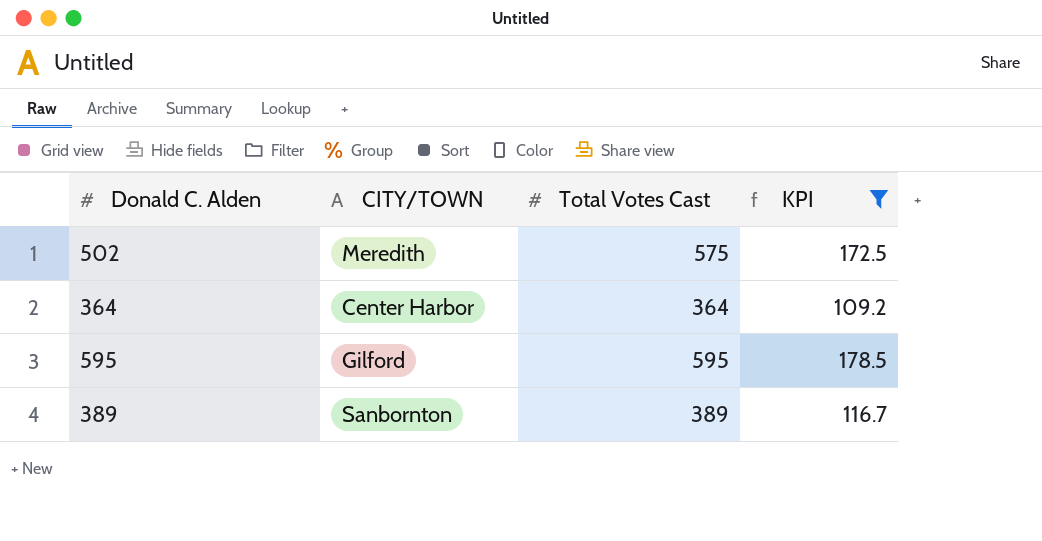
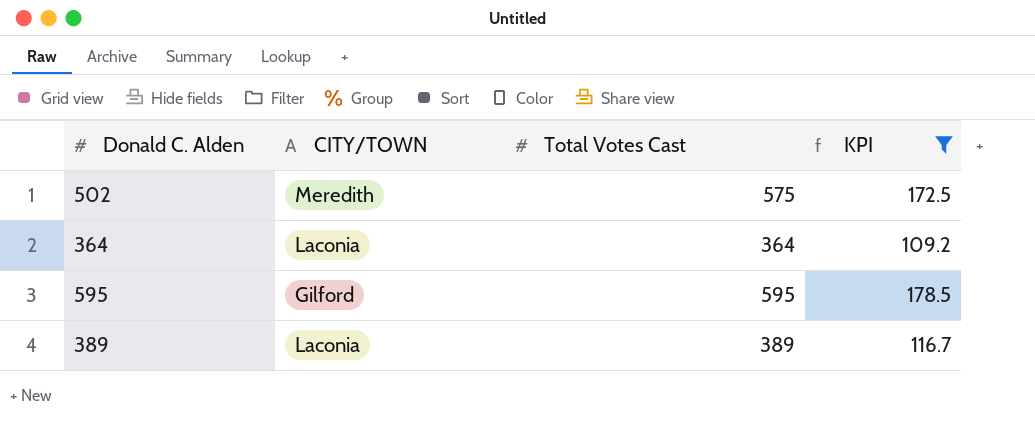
364 | CITY/TOWN: Center Harbor -> Laconia
389 | CITY/TOWN: Sanbornton -> Laconia

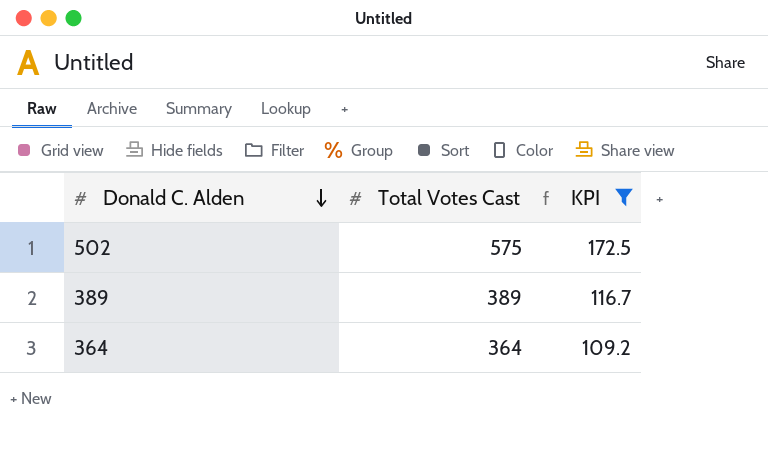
row order: none -> Donald C. Alden descending
column CITY/TOWN | position: 2 -> none
row 595: Gilford | 595 | 178.5 -> none

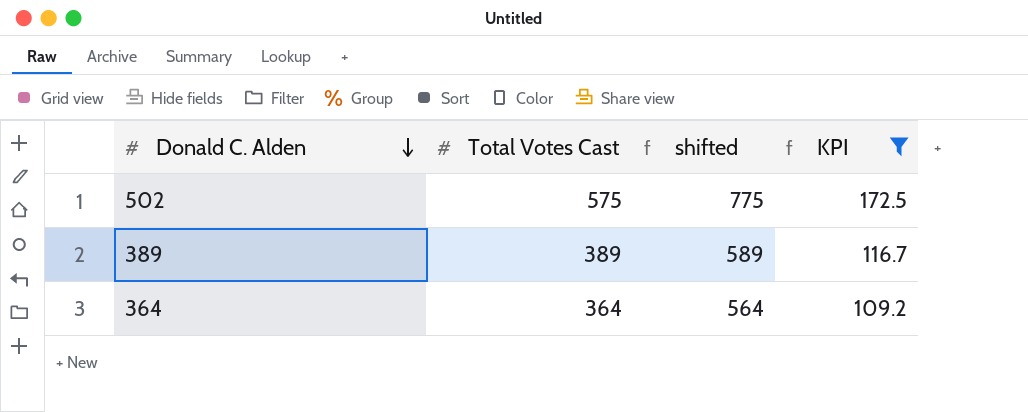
column shifted | formula: none -> [Total Votes Cast] + 200

